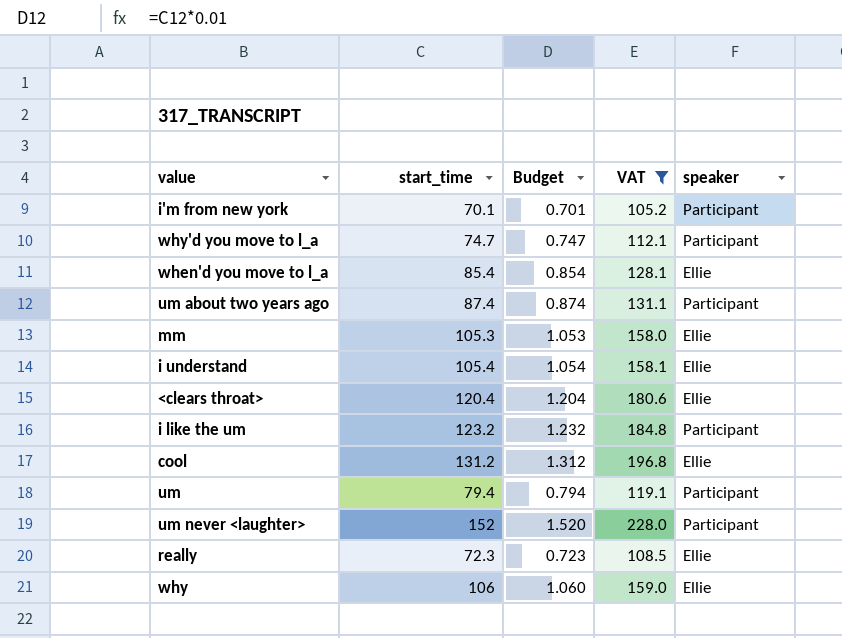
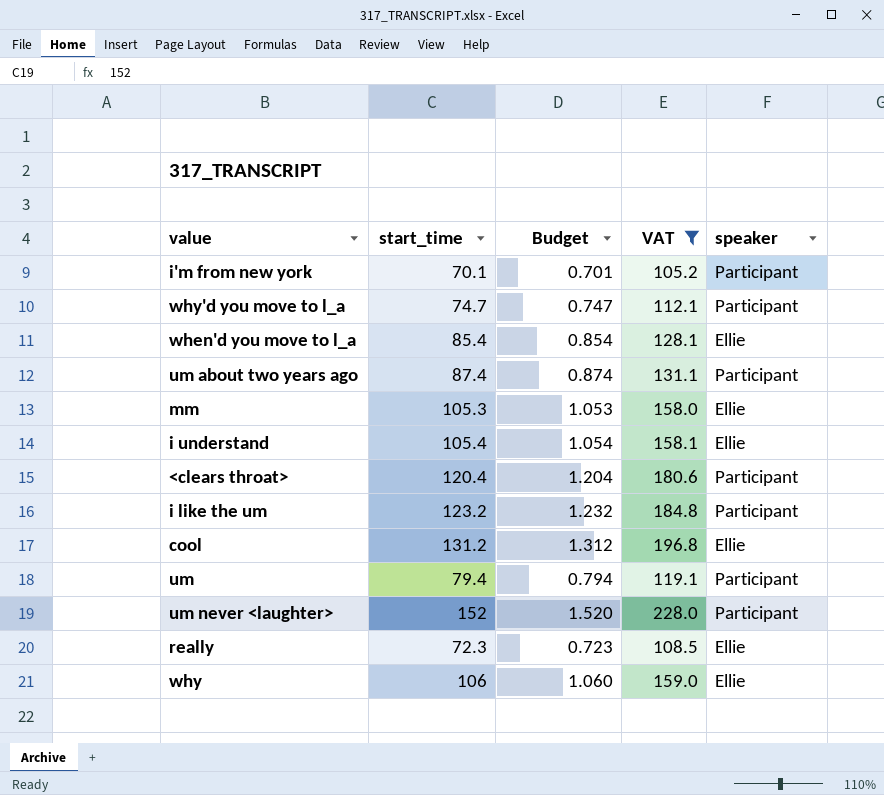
<clears throat> | speaker: Ellie -> Participant

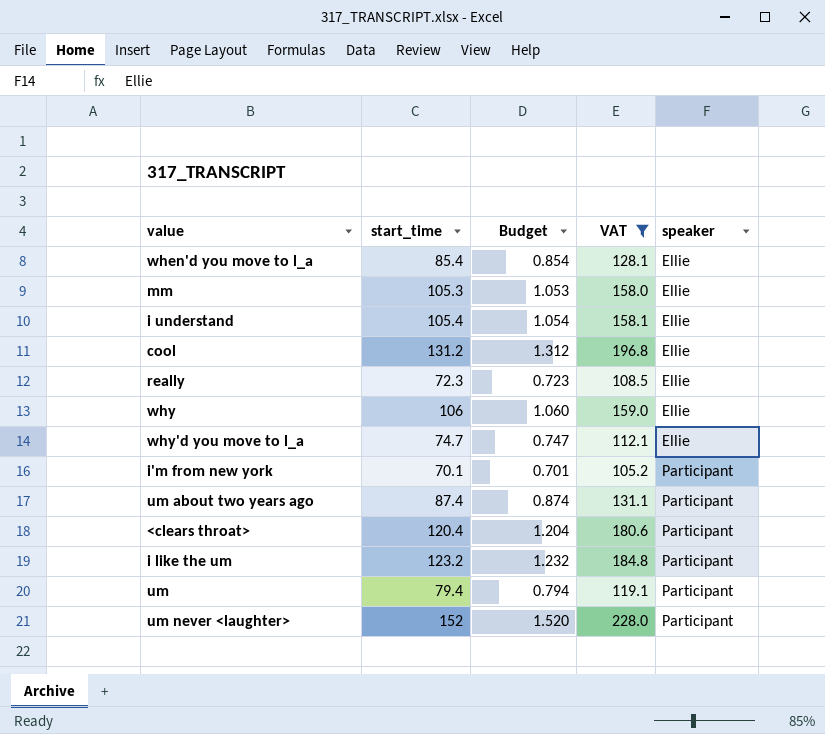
row order: none -> speaker ascending
why'd you move to l_a | speaker: Participant -> Ellie

